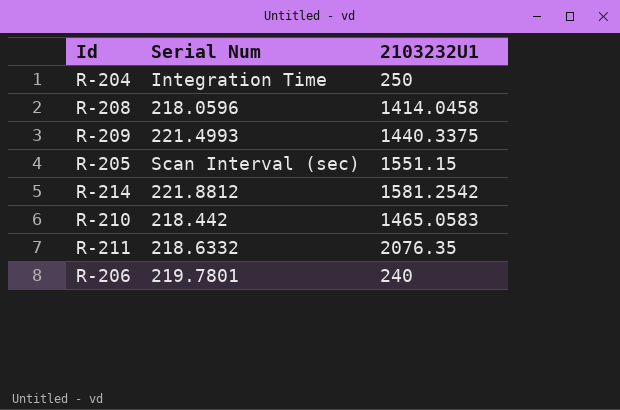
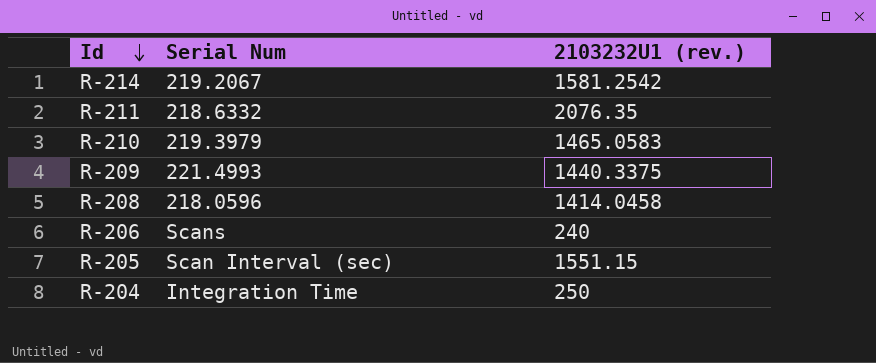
row order: none -> Id descending
column name: 2103232U1 -> 2103232U1 (rev.)
R-214 | Serial Num: 221.8812 -> 219.2067
R-210 | Serial Num: 218.442 -> 219.3979
R-206 | Serial Num: 219.7801 -> Scans

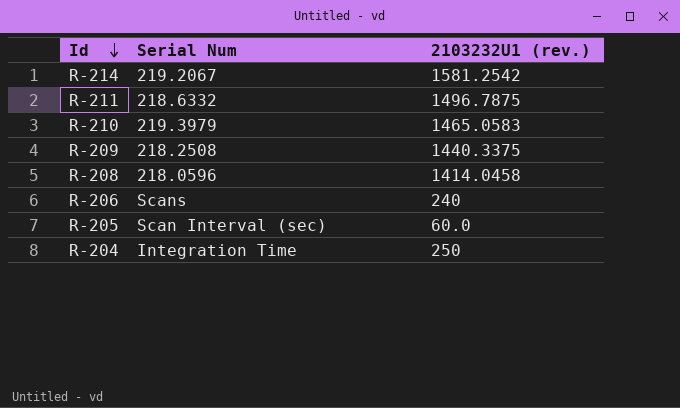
R-211 | 2103232U1 (rev.): 2076.35 -> 1496.7875
R-209 | Serial Num: 221.4993 -> 218.2508
R-205 | 2103232U1 (rev.): 1551.15 -> 60.0

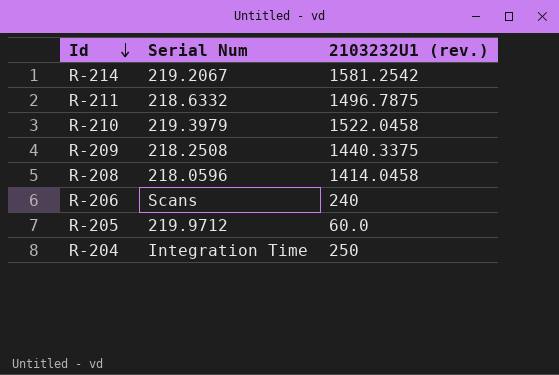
R-210 | 2103232U1 (rev.): 1465.0583 -> 1522.0458
R-205 | Serial Num: Scan Interval (sec) -> 219.9712

